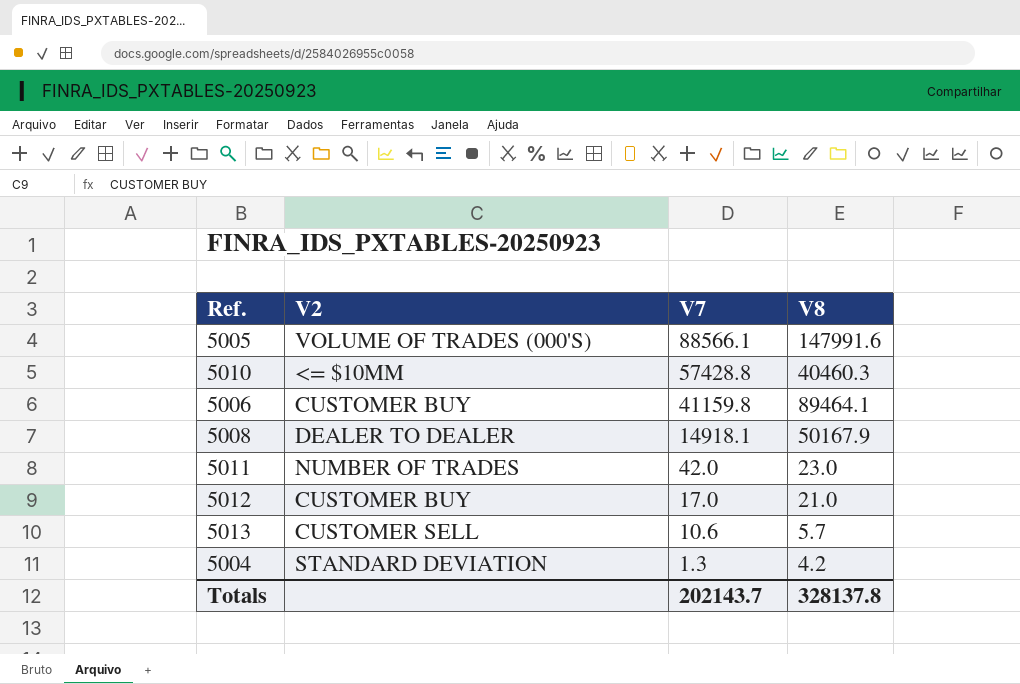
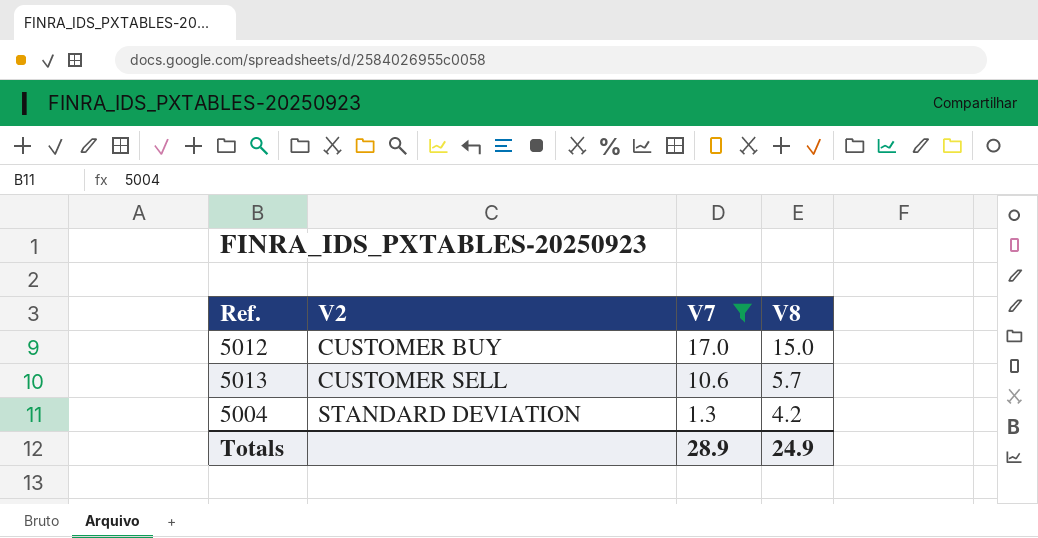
filter: none -> V7 <= 17.0
5012 | V8: 21.0 -> 15.0
Totals | V7: 202143.7 -> 28.9
Totals | V8: 328137.8 -> 24.9

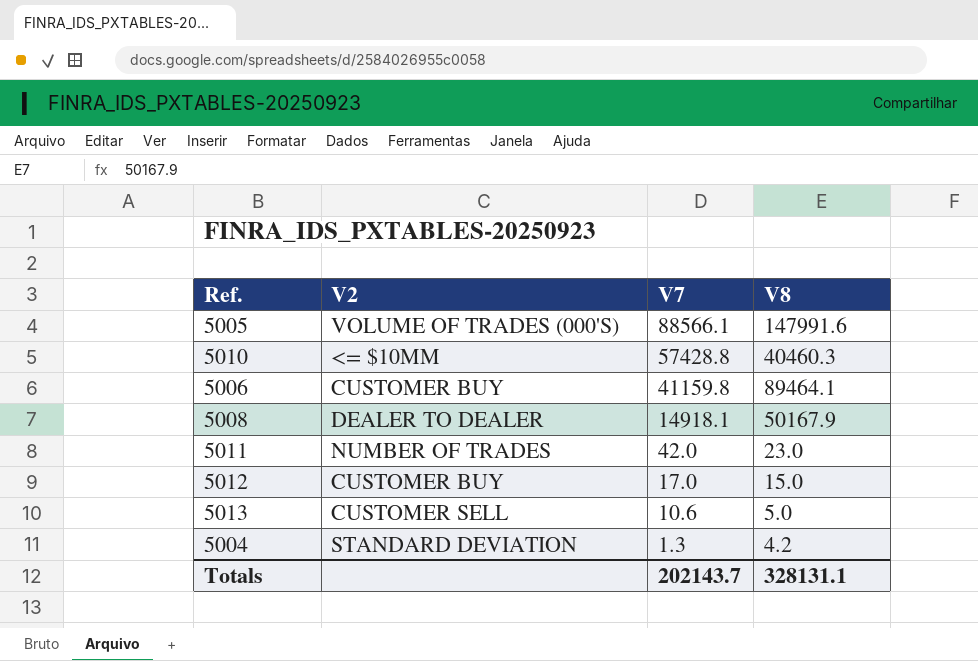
filter: V7 <= 17.0 -> none
5013 | V8: 5.7 -> 5.0
Totals | V7: 28.9 -> 202143.7
Totals | V8: 24.9 -> 328131.1

